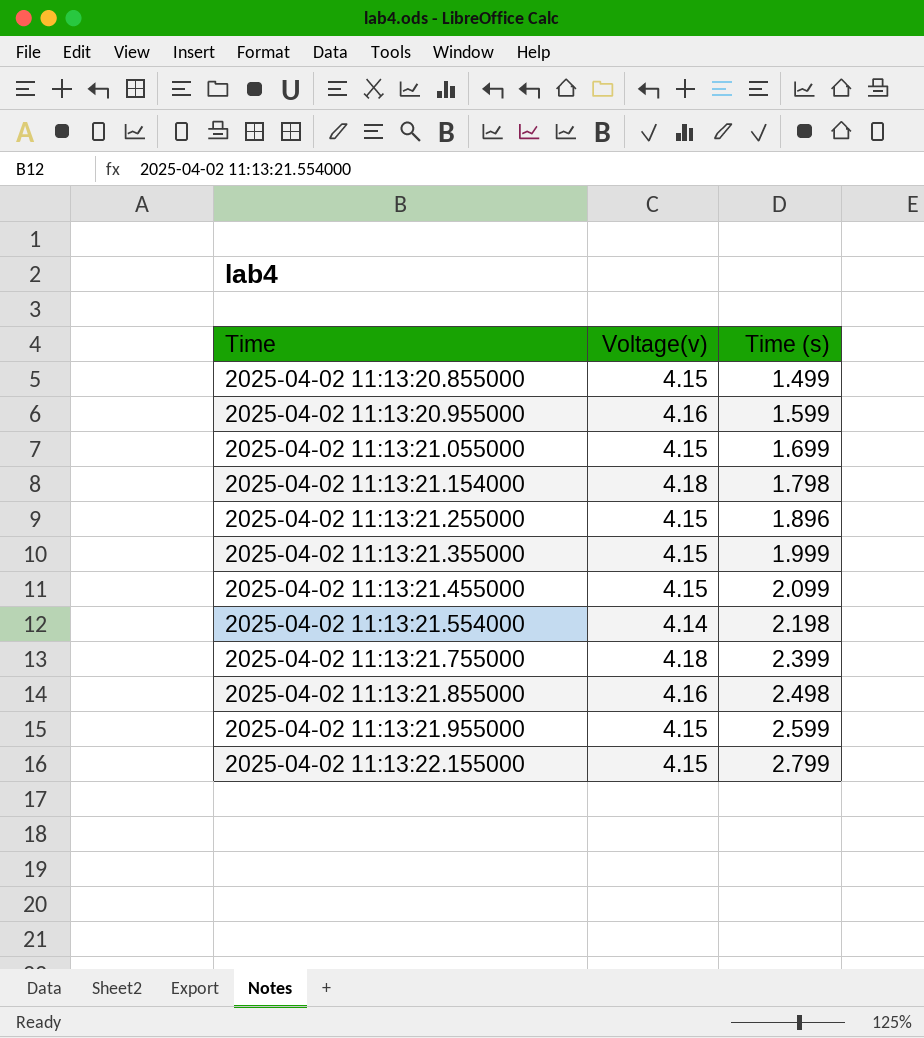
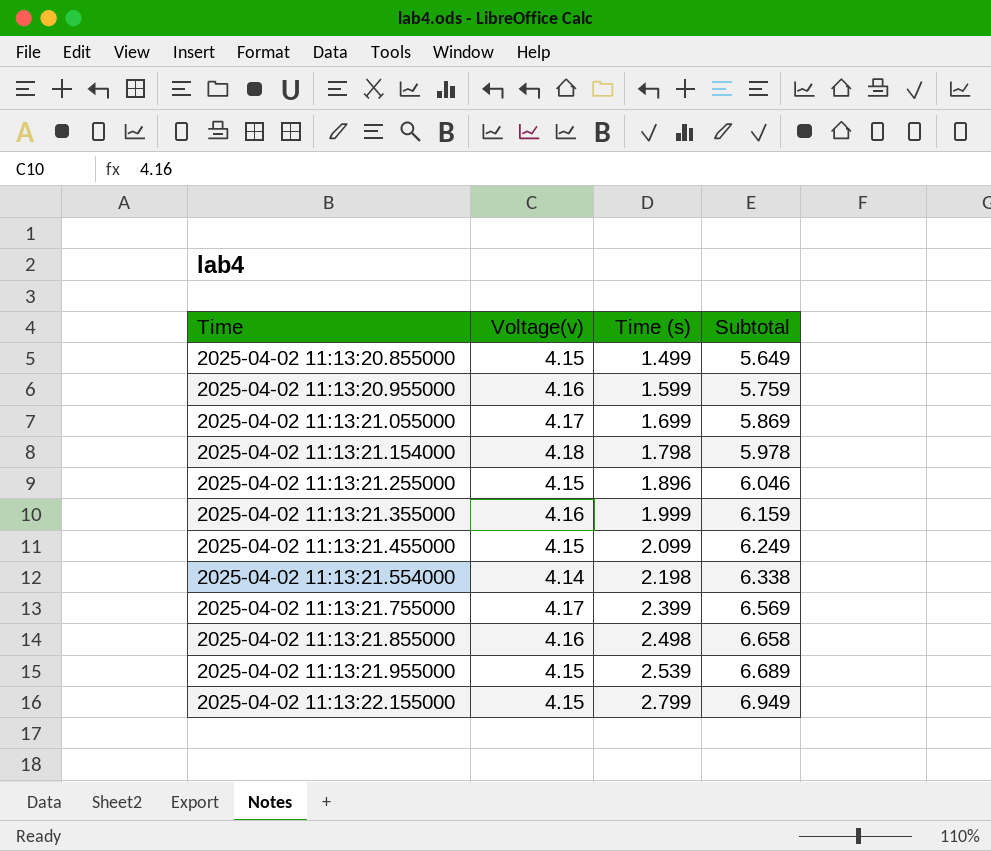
column Subtotal | formula: none -> [Voltage(v)] + [Time (s)]
2025-04-02 11:13:21.055000 | Voltage(v): 4.15 -> 4.17
2025-04-02 11:13:21.355000 | Voltage(v): 4.15 -> 4.16
2025-04-02 11:13:21.755000 | Voltage(v): 4.18 -> 4.17
2025-04-02 11:13:21.955000 | Time (s): 2.599 -> 2.539

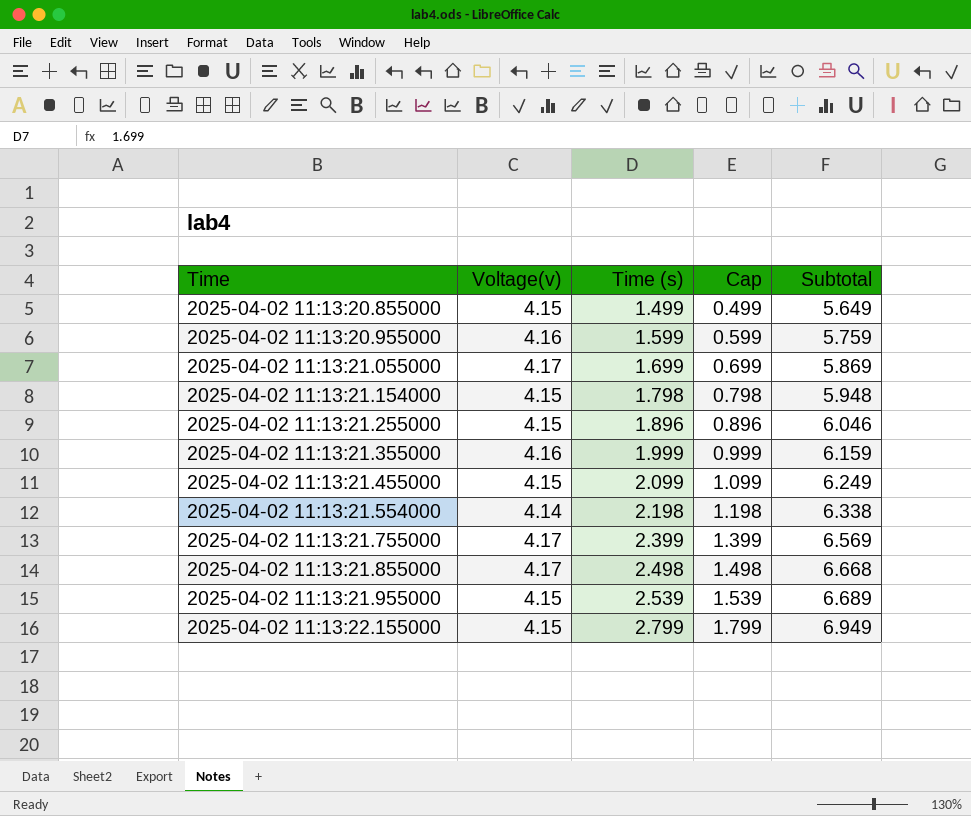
column Cap | formula: none -> [Time (s)] - 1
2025-04-02 11:13:21.154000 | Voltage(v): 4.18 -> 4.15
2025-04-02 11:13:21.154000 | Subtotal: 5.978 -> 5.948
2025-04-02 11:13:21.855000 | Voltage(v): 4.16 -> 4.17
2025-04-02 11:13:21.855000 | Subtotal: 6.658 -> 6.668

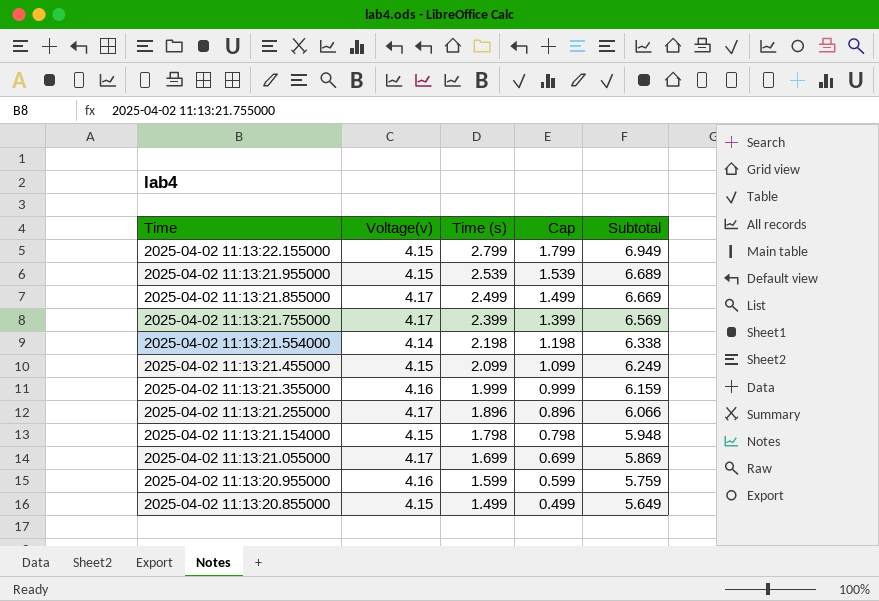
row order: Time ascending -> Time descending
2025-04-02 11:13:21.855000 | Time (s): 2.498 -> 2.499
2025-04-02 11:13:21.855000 | Cap: 1.498 -> 1.499
2025-04-02 11:13:21.855000 | Subtotal: 6.668 -> 6.669
2025-04-02 11:13:21.255000 | Voltage(v): 4.15 -> 4.17
2025-04-02 11:13:21.255000 | Subtotal: 6.046 -> 6.066

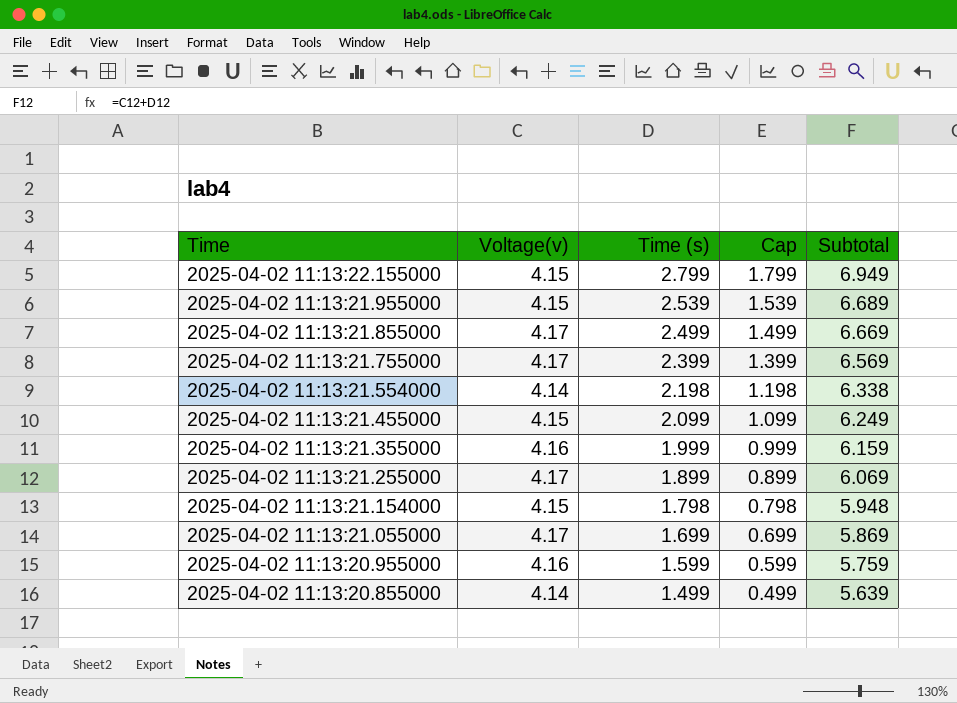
2025-04-02 11:13:21.255000 | Time (s): 1.896 -> 1.899
2025-04-02 11:13:21.255000 | Cap: 0.896 -> 0.899
2025-04-02 11:13:21.255000 | Subtotal: 6.066 -> 6.069
2025-04-02 11:13:20.855000 | Voltage(v): 4.15 -> 4.14
2025-04-02 11:13:20.855000 | Subtotal: 5.649 -> 5.639

